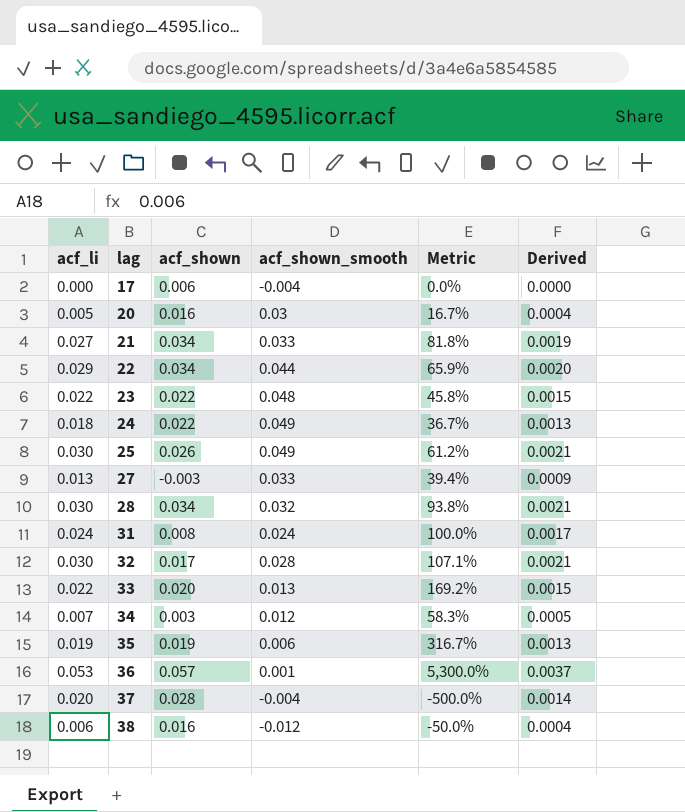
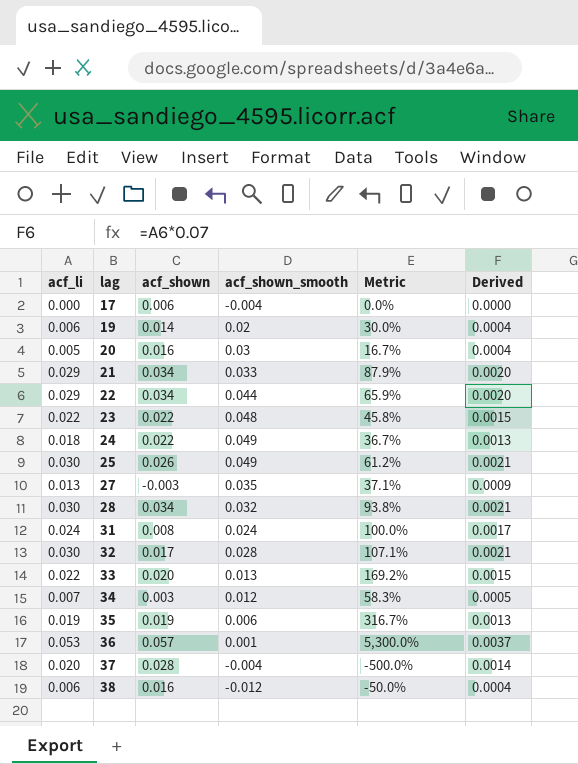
row 19: none -> 0.006 | 0.014 | 0.02 | 30.0% | 0.0004
21 | acf_li: 0.027 -> 0.029
21 | Metric: 81.8% -> 87.9%
21 | Derived: 0.0019 -> 0.0020
27 | acf_shown_smooth: 0.033 -> 0.035
27 | Metric: 39.4% -> 37.1%

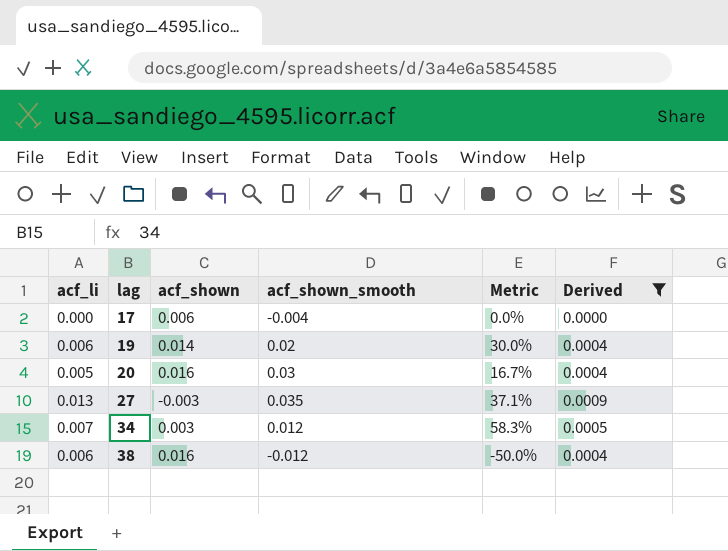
filter: none -> Derived <= 0.0009

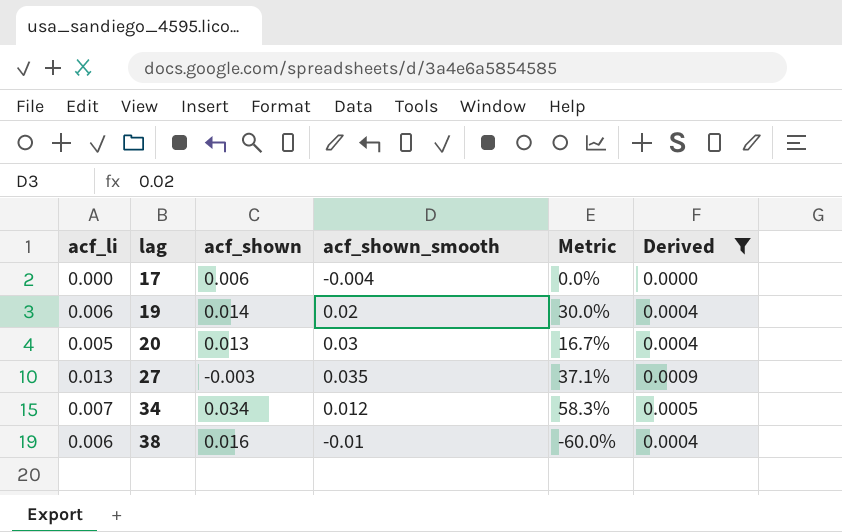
20 | acf_shown: 0.016 -> 0.013
34 | acf_shown: 0.003 -> 0.034
38 | acf_shown_smooth: -0.012 -> -0.01
38 | Metric: -50.0% -> -60.0%

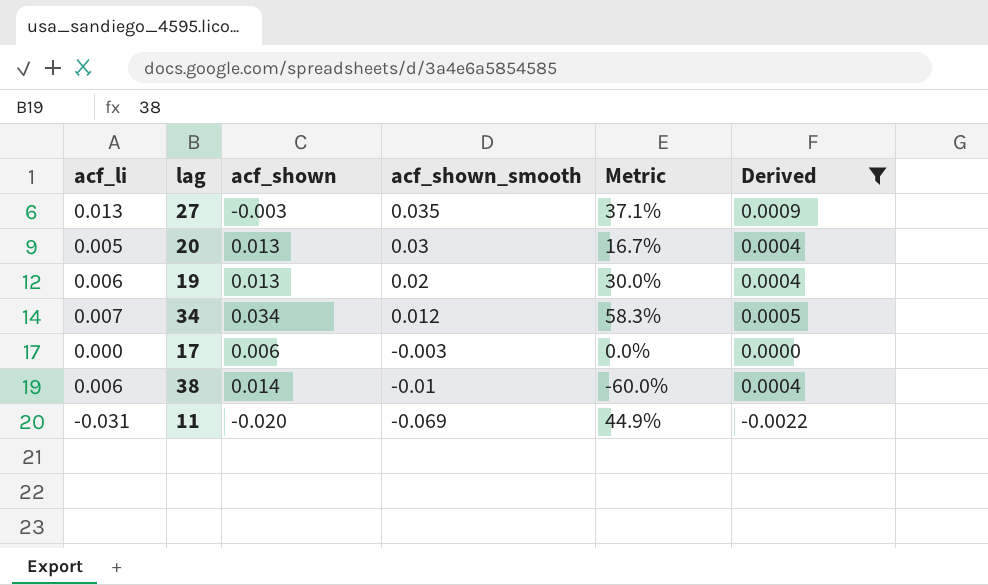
row order: lag ascending -> acf_shown_smooth descending
19 | acf_shown: 0.014 -> 0.013
17 | acf_shown_smooth: -0.004 -> -0.003
38 | acf_shown: 0.016 -> 0.014
row 11: none -> -0.031 | -0.020 | -0.069 | 44.9% | -0.0022

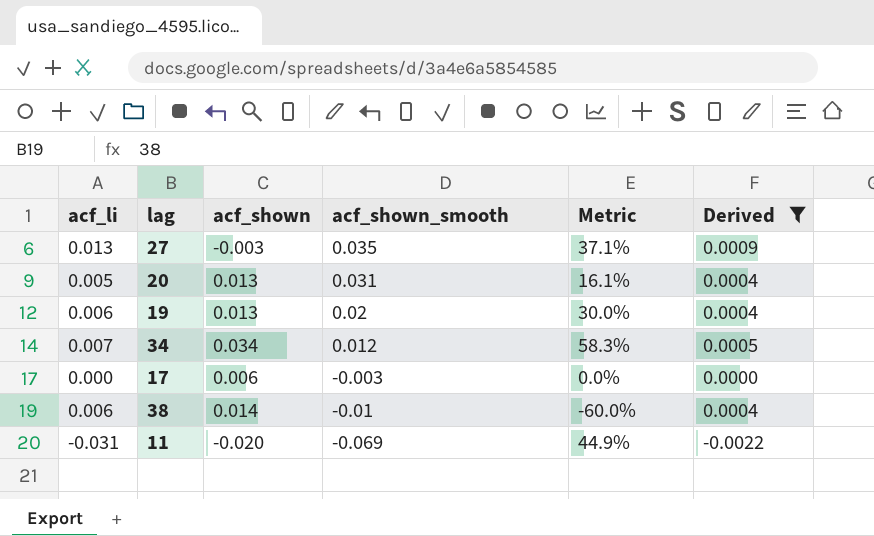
20 | acf_shown_smooth: 0.03 -> 0.031
20 | Metric: 16.7% -> 16.1%

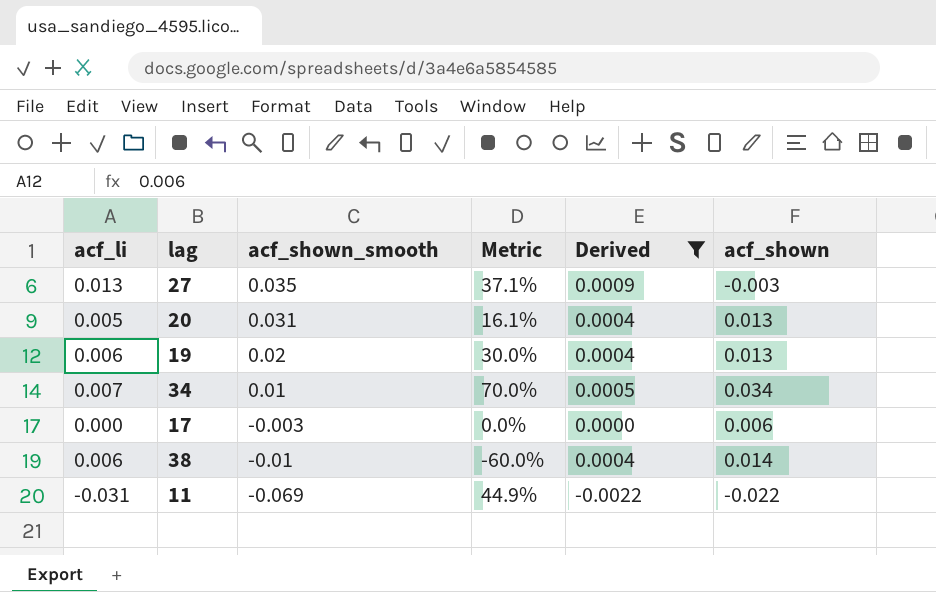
column acf_shown | position: 3 -> 6
34 | acf_shown_smooth: 0.012 -> 0.01
34 | Metric: 58.3% -> 70.0%
11 | acf_shown: -0.020 -> -0.022

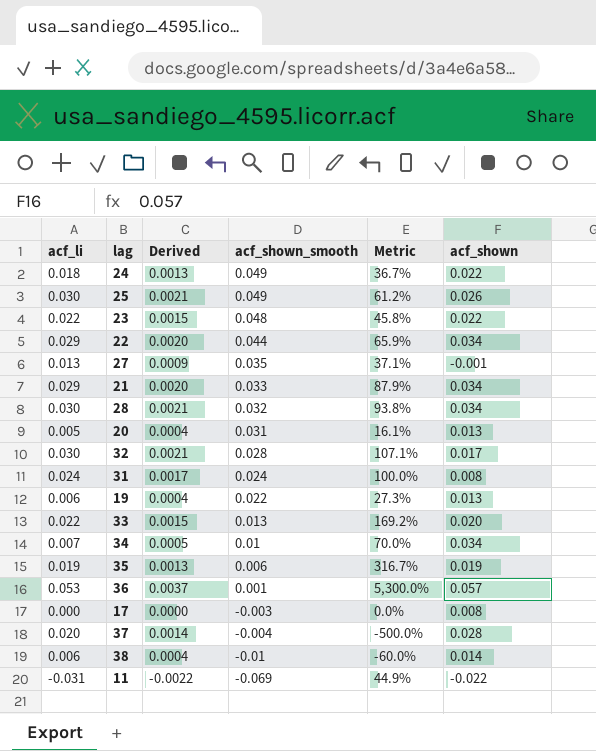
filter: Derived <= 0.0009 -> none
column Derived | position: 5 -> 3
27 | acf_shown: -0.003 -> -0.001
19 | acf_shown_smooth: 0.02 -> 0.022
19 | Metric: 30.0% -> 27.3%
17 | acf_shown: 0.006 -> 0.008

